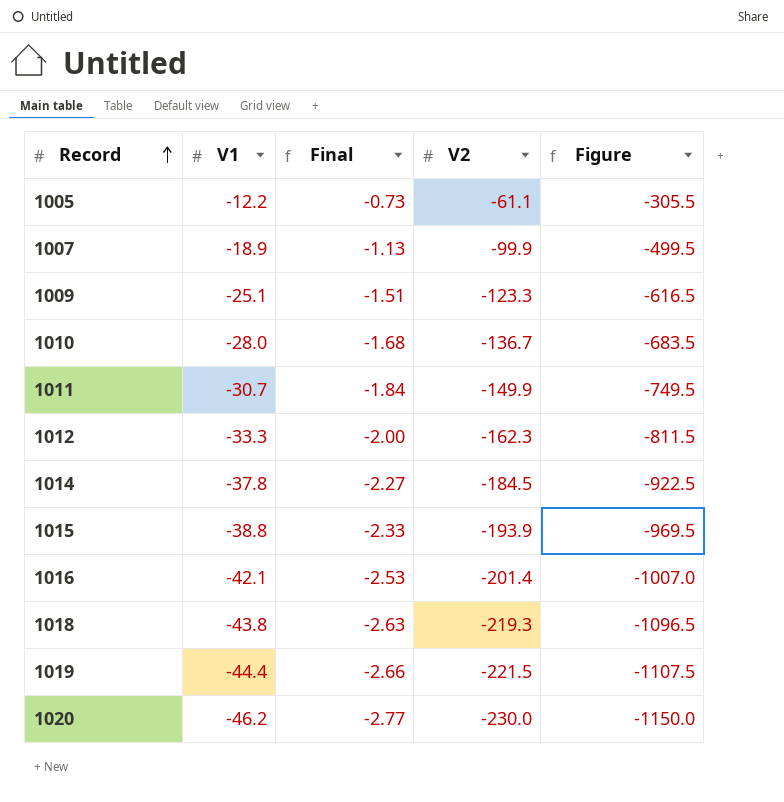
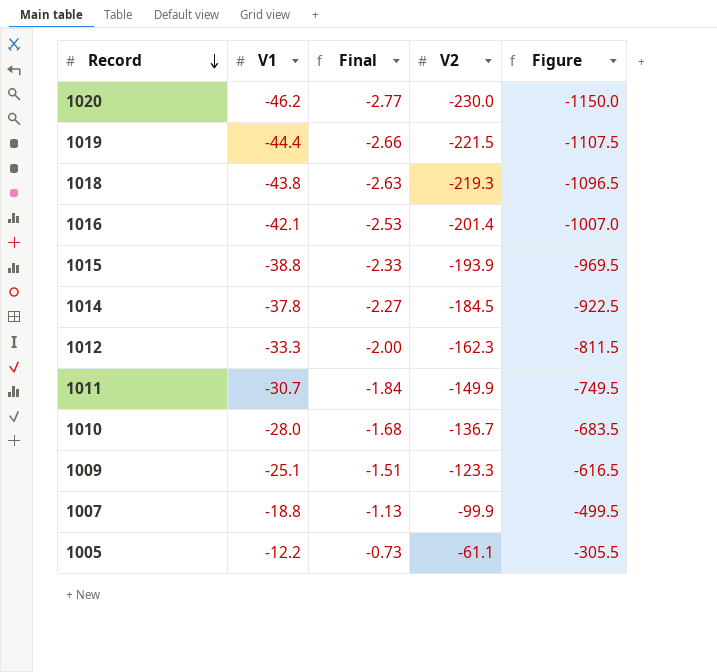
row order: Record ascending -> Record descending
1007 | V1: -18.9 -> -18.8

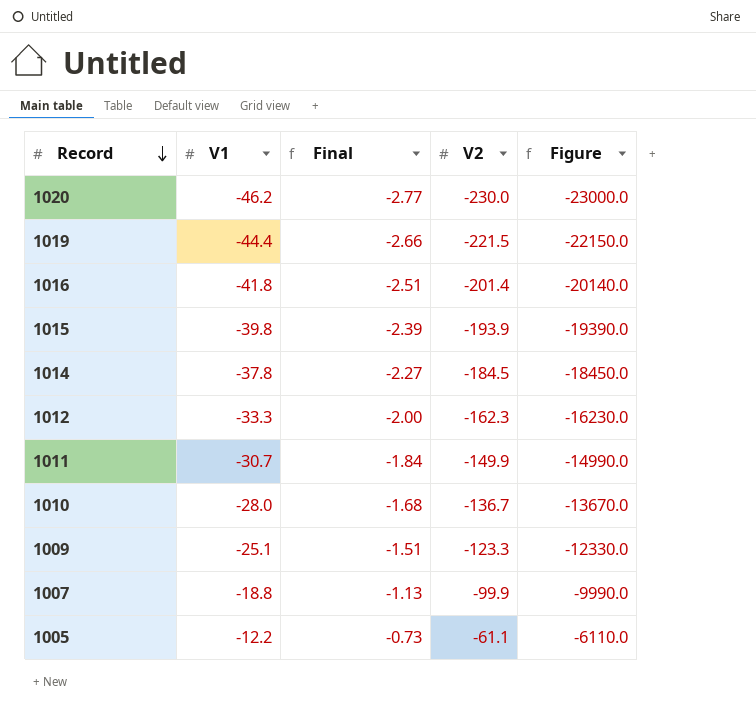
column Figure | formula: [V2] * 5 -> [V2] * 100
row 1018: -43.8 | -2.63 | -219.3 | -1096.5 -> none
1016 | V1: -42.1 -> -41.8
1016 | Final: -2.53 -> -2.51
1015 | V1: -38.8 -> -39.8
1015 | Final: -2.33 -> -2.39

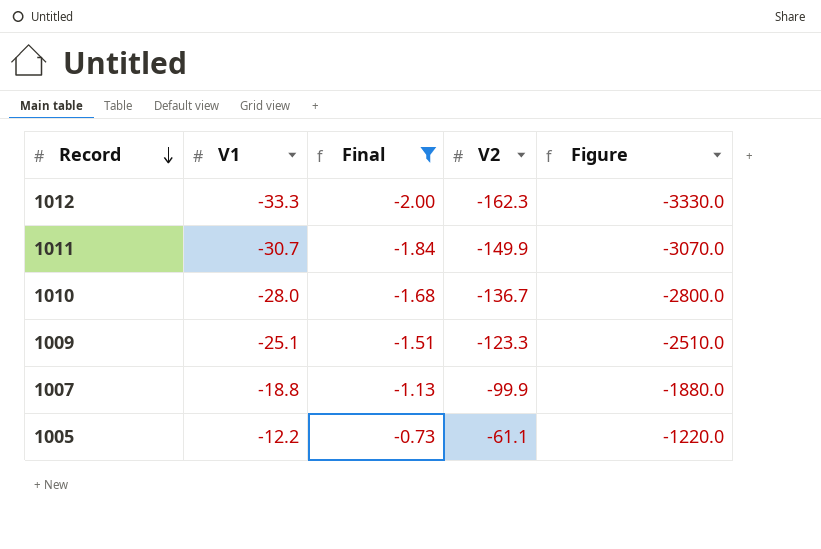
filter: none -> Final >= -2.00
column Figure | formula: [V2] * 100 -> [V1] * 100

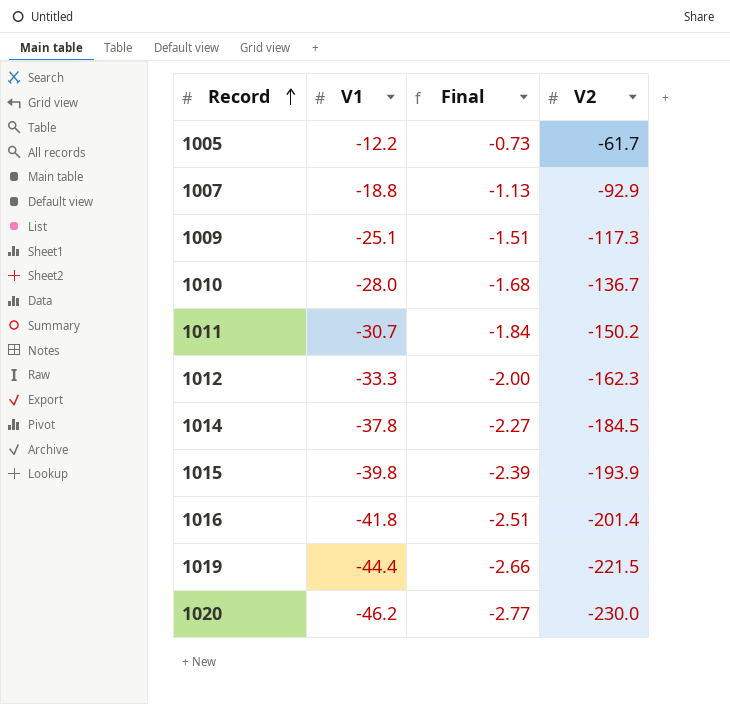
filter: Final >= -2.00 -> none
row order: Record descending -> Record ascending
column Figure | formula: [V1] * 100 -> none
1005 | V2: -61.1 -> -61.7
1007 | V2: -99.9 -> -92.9
1009 | V2: -123.3 -> -117.3
1011 | V2: -149.9 -> -150.2

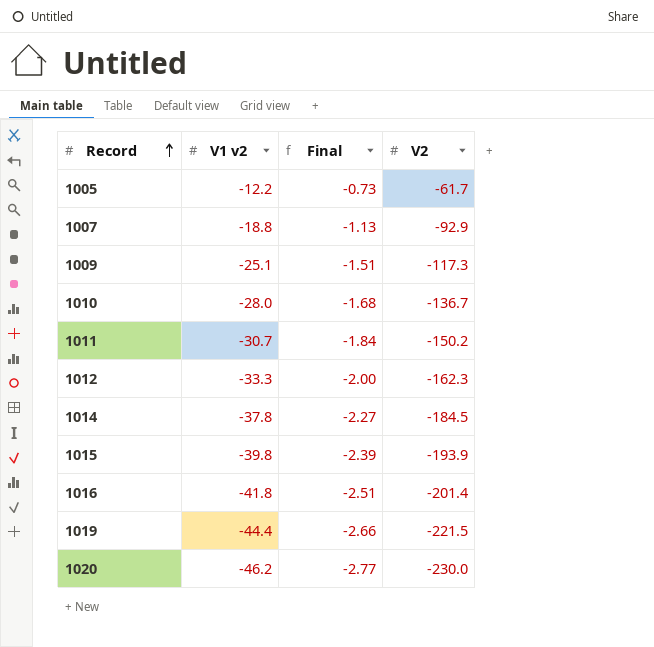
column name: V1 -> V1 v2

